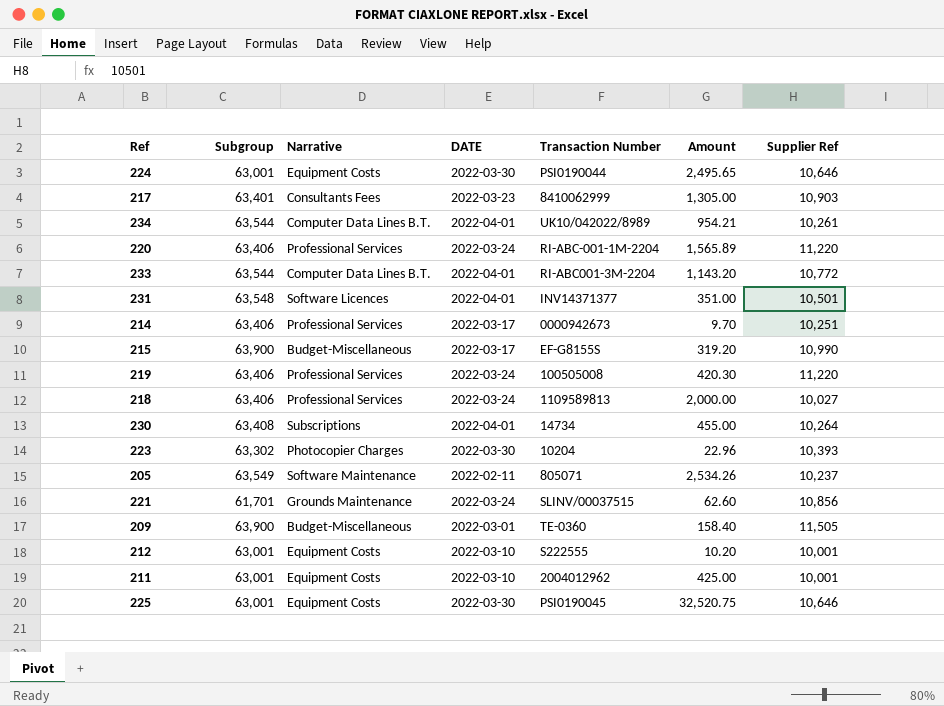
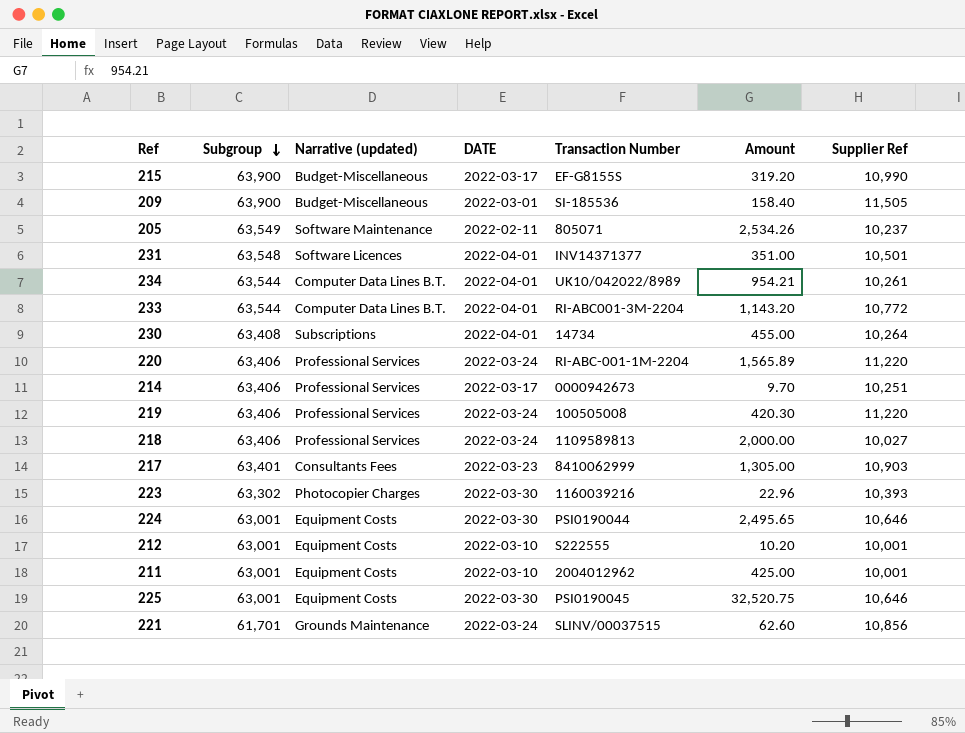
row order: none -> Subgroup descending
column name: Narrative -> Narrative (updated)
209 | Transaction Number: TE-0360 -> SI-185536
223 | Transaction Number: 10204 -> 1160039216

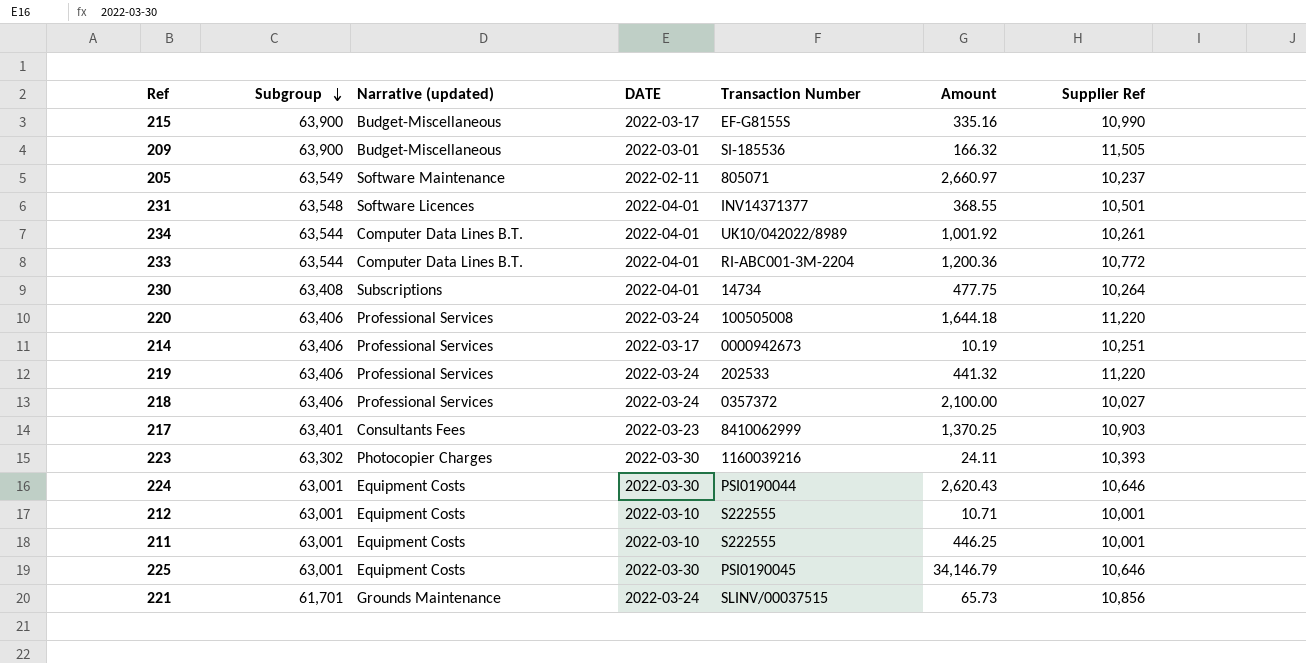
215 | Amount: 319.20 -> 335.16
209 | Amount: 158.40 -> 166.32
205 | Amount: 2,534.26 -> 2,660.97
231 | Amount: 351.00 -> 368.55
234 | Amount: 954.21 -> 1,001.92
233 | Amount: 1,143.20 -> 1,200.36
230 | Amount: 455.00 -> 477.75
220 | Transaction Number: RI-ABC-001-1M-2204 -> 100505008
220 | Amount: 1,565.89 -> 1,644.18
214 | Amount: 9.70 -> 10.19
219 | Transaction Number: 100505008 -> 202533
219 | Amount: 420.30 -> 441.32
218 | Transaction Number: 1109589813 -> 0357372
218 | Amount: 2,000.00 -> 2,100.00
217 | Amount: 1,305.00 -> 1,370.25
223 | Amount: 22.96 -> 24.11
224 | Amount: 2,495.65 -> 2,620.43
212 | Amount: 10.20 -> 10.71
211 | Transaction Number: 2004012962 -> S222555
211 | Amount: 425.00 -> 446.25
225 | Amount: 32,520.75 -> 34,146.79
221 | Amount: 62.60 -> 65.73

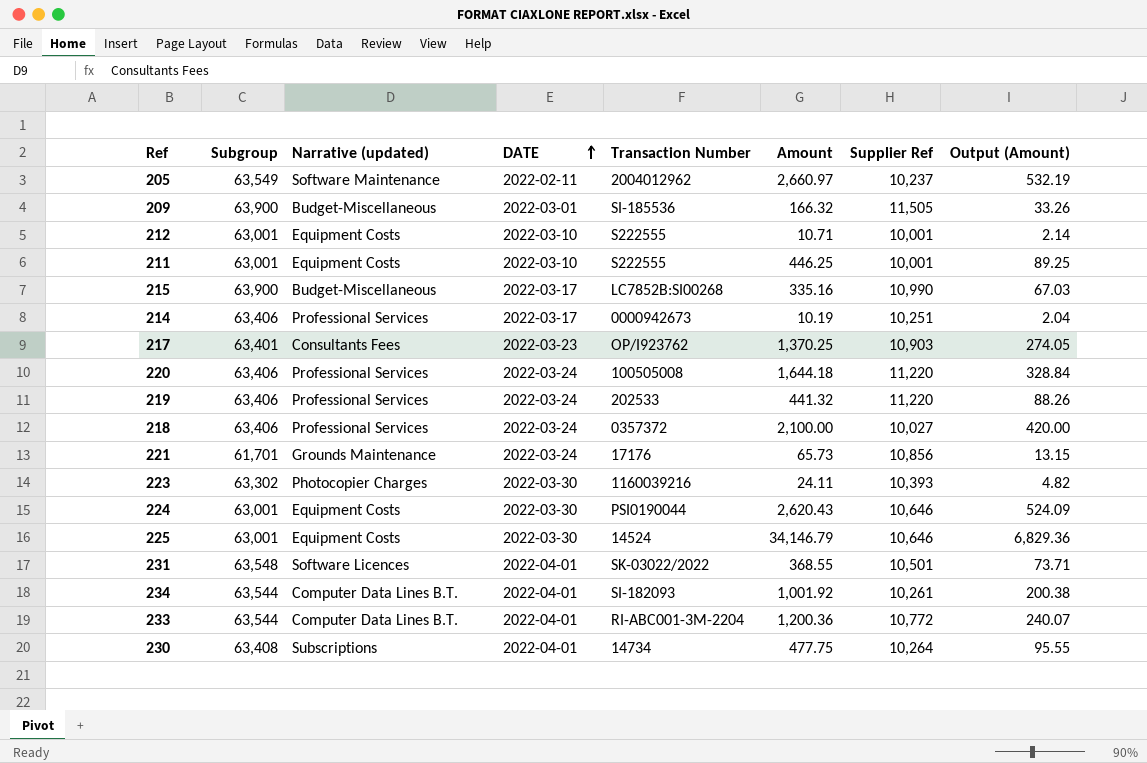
row order: Subgroup descending -> DATE ascending
column Output (Amount) | formula: none -> [Amount] * 0.2
205 | Transaction Number: 805071 -> 2004012962
215 | Transaction Number: EF-G8155S -> LC7852B:SI00268
217 | Transaction Number: 8410062999 -> OP/I923762
221 | Transaction Number: SLINV/00037515 -> 17176
225 | Transaction Number: PSI0190045 -> 14524
231 | Transaction Number: INV14371377 -> SK-03022/2022
234 | Transaction Number: UK10/042022/8989 -> SI-182093

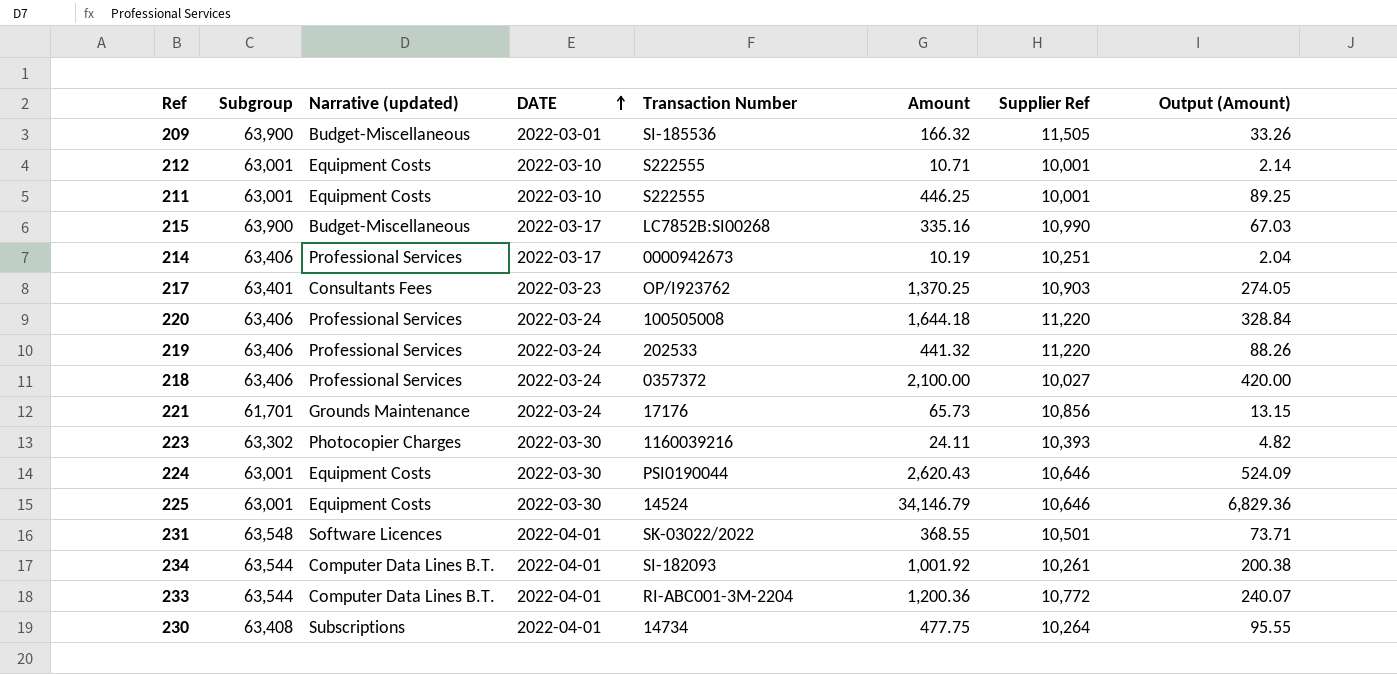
row 205: 63,549 | Software Maintenance | 2022-02-11 | 2004012962 | 2,660.97 | 10,237 | 532.19 -> none

